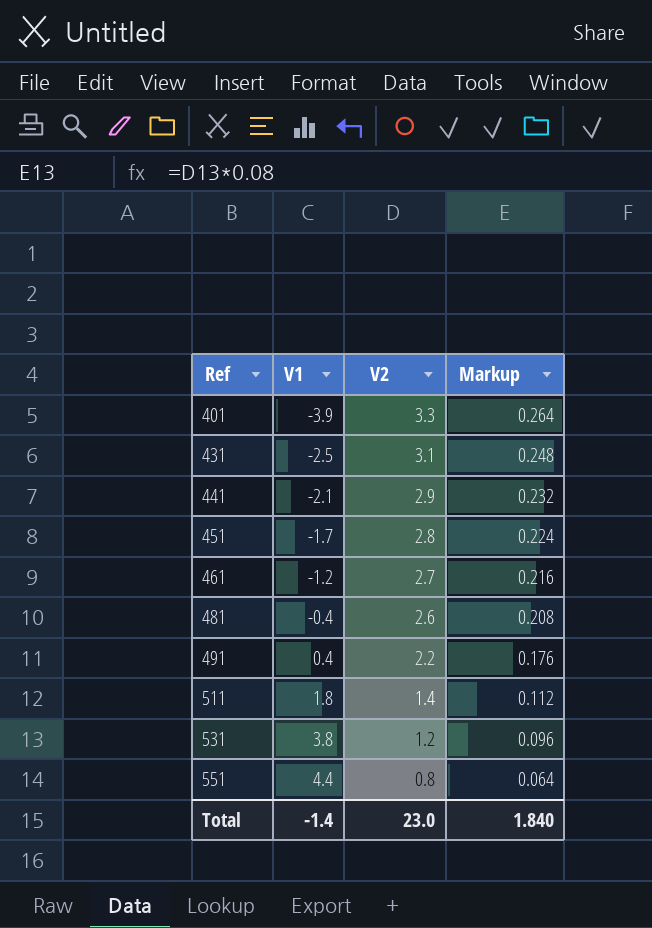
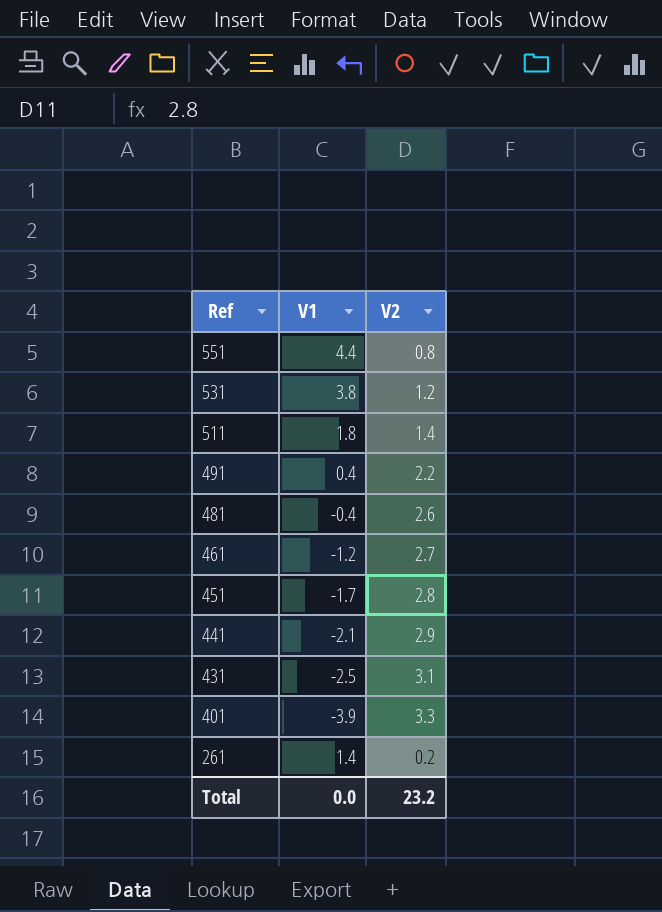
row order: Ref ascending -> Ref descending
column Markup | formula: [V2] * 0.08 -> none
row 261: none -> 1.4 | 0.2
Total | V1: -1.4 -> 0.0
Total | V2: 23.0 -> 23.2

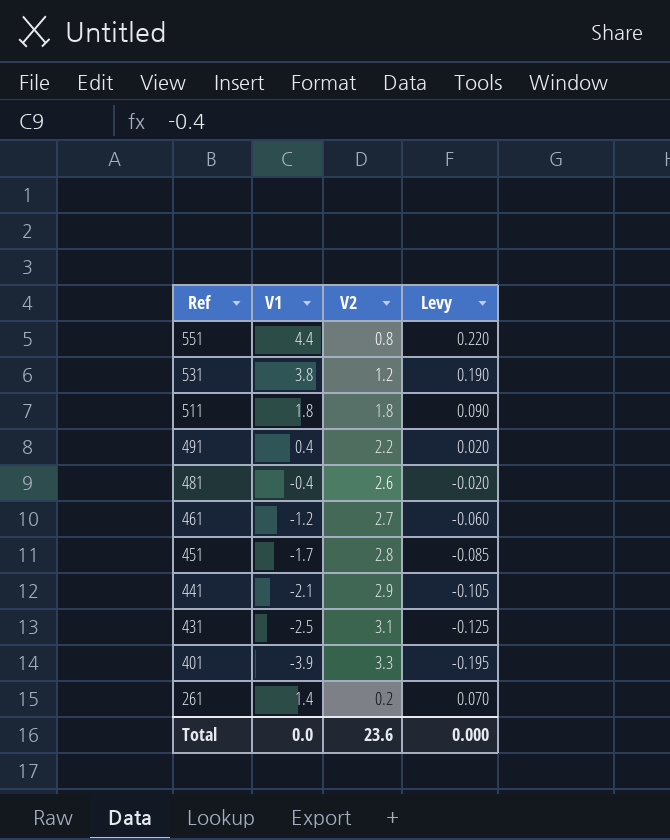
column Levy | formula: none -> [V1] * 0.05
511 | V2: 1.4 -> 1.8
Total | V2: 23.2 -> 23.6

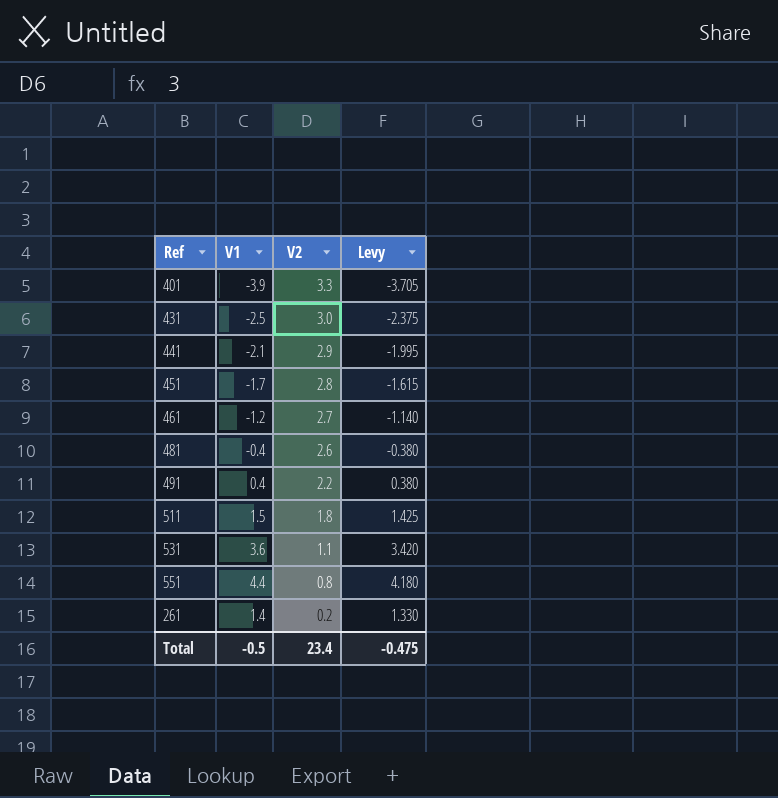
row order: Ref descending -> V2 descending
column Levy | formula: [V1] * 0.05 -> [V1] * 0.95
431 | V2: 3.1 -> 3.0
511 | V1: 1.8 -> 1.5
531 | V1: 3.8 -> 3.6
531 | V2: 1.2 -> 1.1
Total | V1: 0.0 -> -0.5
Total | V2: 23.6 -> 23.4
Total | Levy: 0.000 -> -0.475

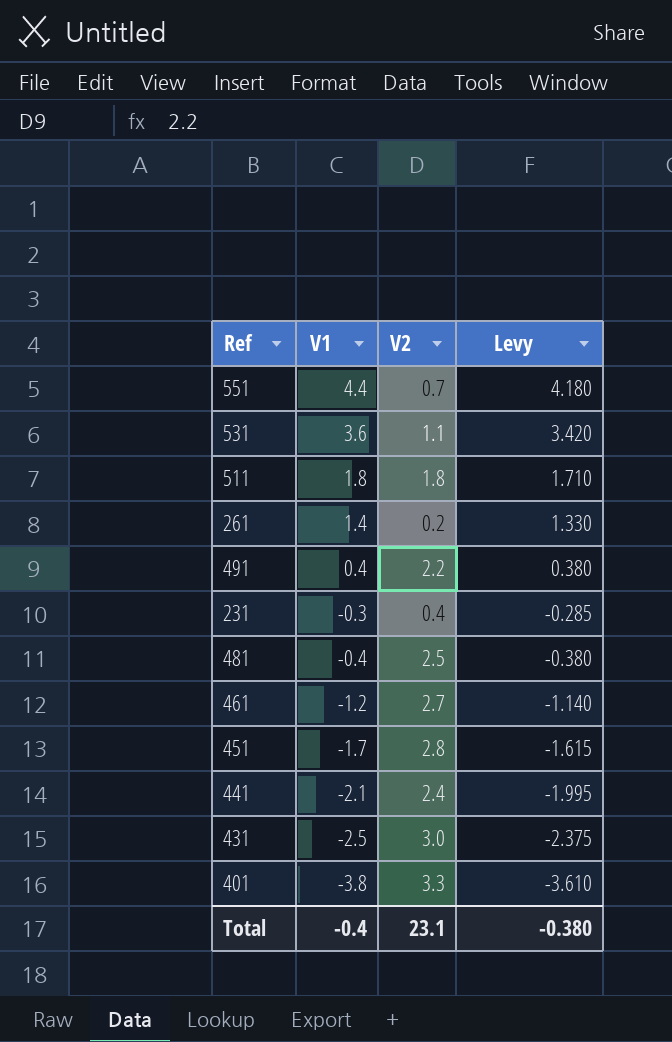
row order: V2 descending -> V1 descending
551 | V2: 0.8 -> 0.7
511 | V1: 1.5 -> 1.8
511 | Levy: 1.425 -> 1.710
row 231: none -> -0.3 | 0.4 | -0.285
481 | V2: 2.6 -> 2.5
441 | V2: 2.9 -> 2.4
401 | V1: -3.9 -> -3.8
401 | Levy: -3.705 -> -3.610
Total | V1: -0.5 -> -0.4
Total | V2: 23.4 -> 23.1
Total | Levy: -0.475 -> -0.380

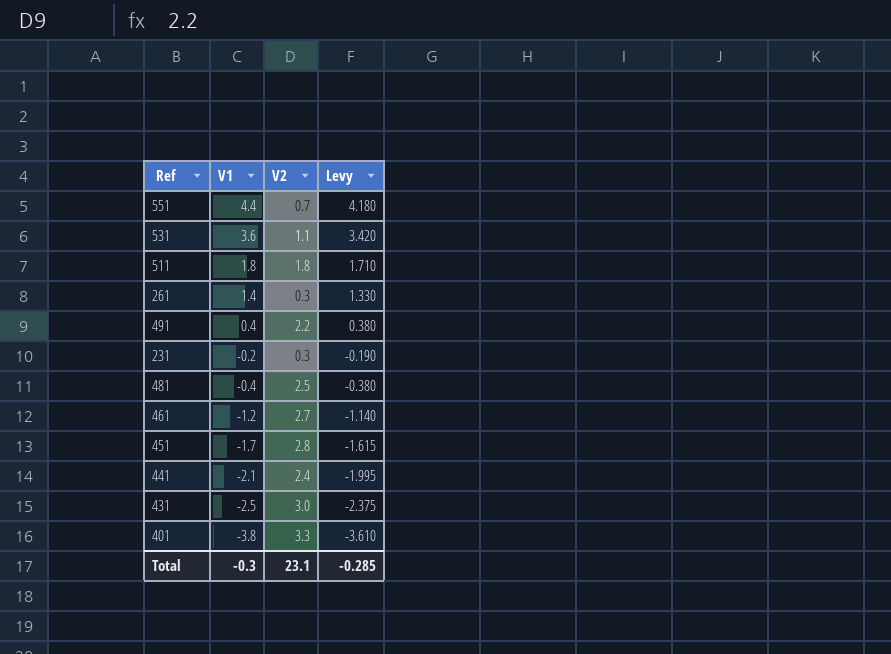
261 | V2: 0.2 -> 0.3
231 | V1: -0.3 -> -0.2
231 | V2: 0.4 -> 0.3
231 | Levy: -0.285 -> -0.190
Total | V1: -0.4 -> -0.3
Total | Levy: -0.380 -> -0.285

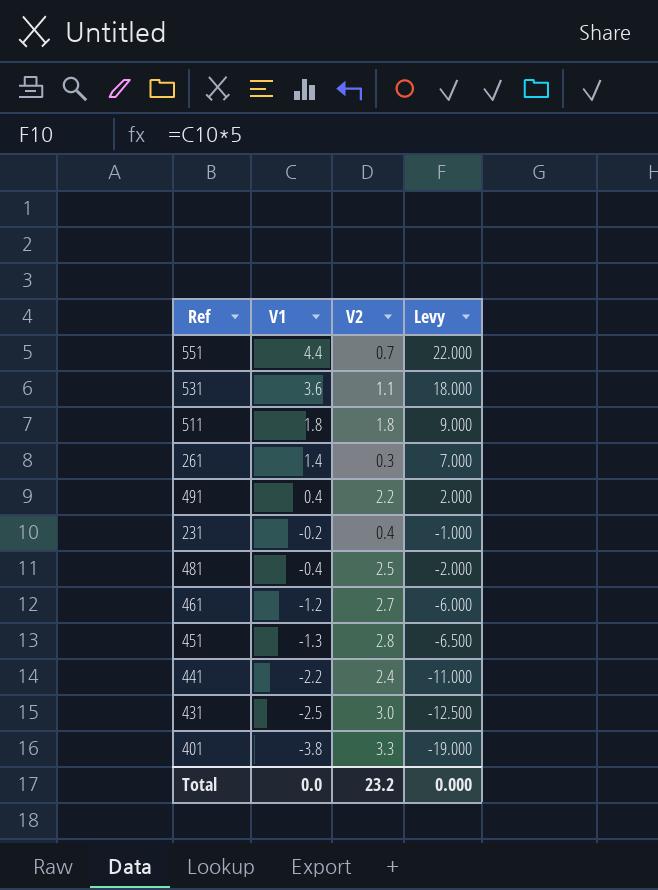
column Levy | formula: [V1] * 0.95 -> [V1] * 5
231 | V2: 0.3 -> 0.4
451 | V1: -1.7 -> -1.3
441 | V1: -2.1 -> -2.2
Total | V1: -0.3 -> 0.0
Total | V2: 23.1 -> 23.2
Total | Levy: -0.285 -> 0.000

